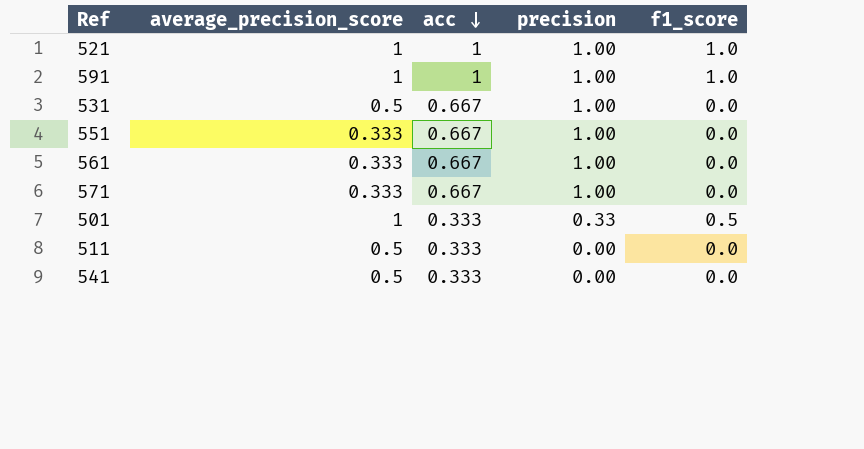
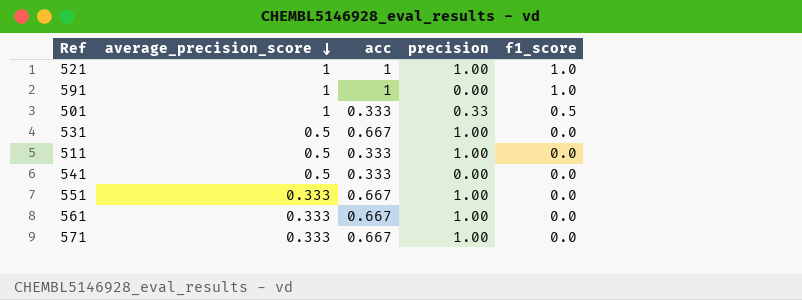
row order: acc descending -> average_precision_score descending
591 | precision: 1.00 -> 0.00
511 | precision: 0.00 -> 1.00

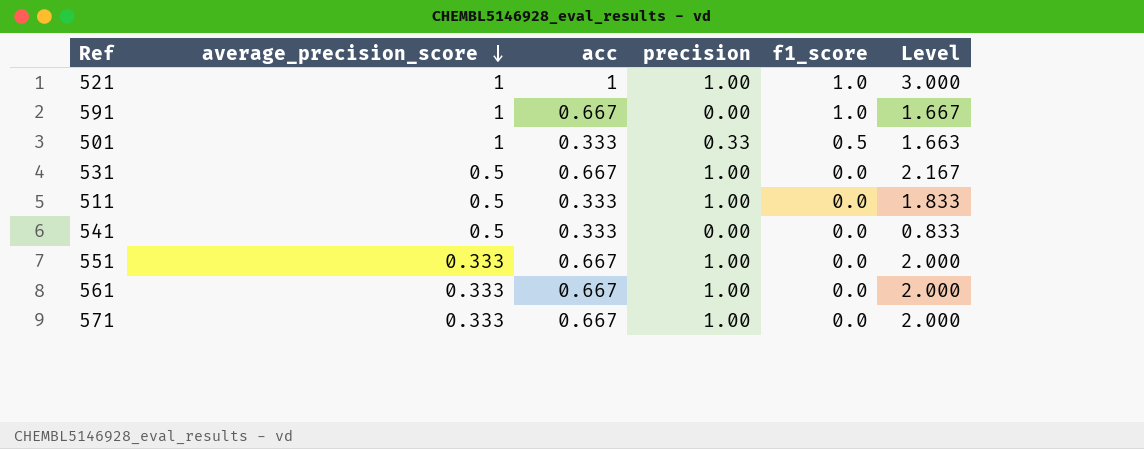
column Level | formula: none -> [average_precision_score] + [acc] + [precision]
591 | acc: 1 -> 0.667

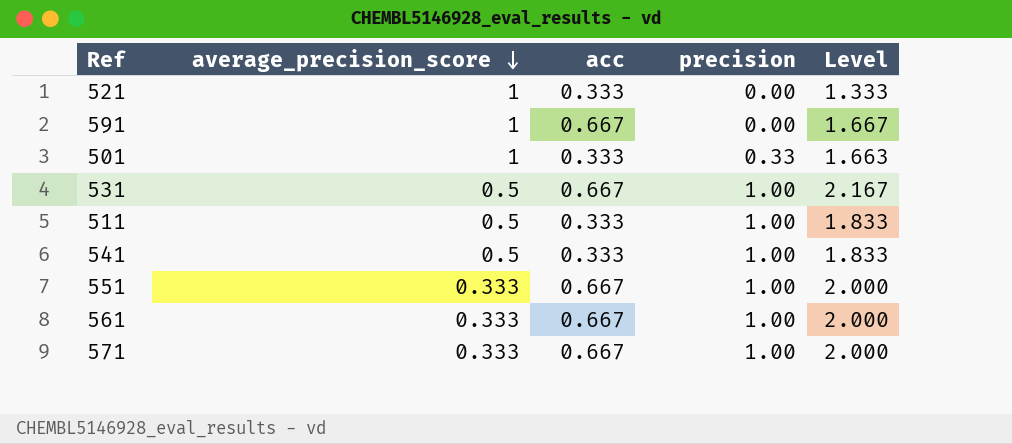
column f1_score | position: 5 -> none
521 | acc: 1 -> 0.333
521 | precision: 1.00 -> 0.00
521 | Level: 3.000 -> 1.333
541 | precision: 0.00 -> 1.00
541 | Level: 0.833 -> 1.833

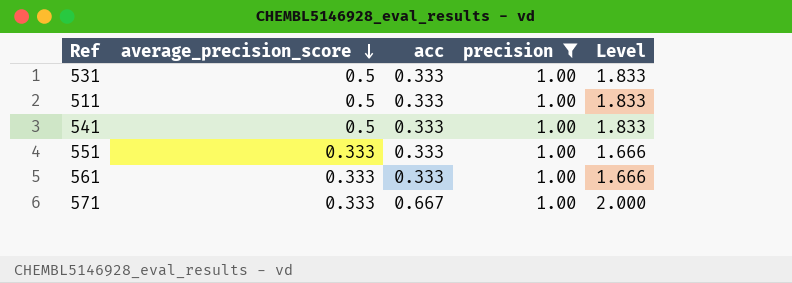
filter: none -> precision = 1.00
531 | acc: 0.667 -> 0.333
531 | Level: 2.167 -> 1.833
551 | acc: 0.667 -> 0.333
551 | Level: 2.000 -> 1.666
561 | acc: 0.667 -> 0.333
561 | Level: 2.000 -> 1.666

